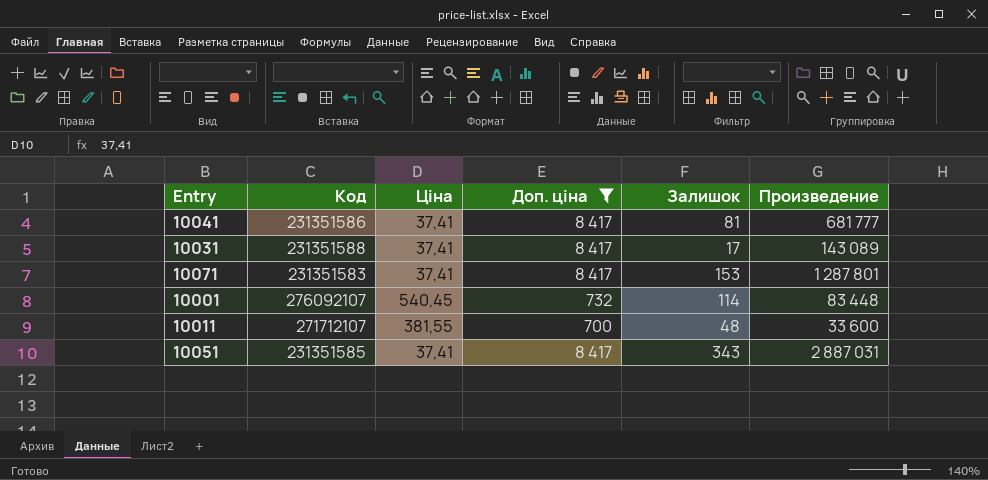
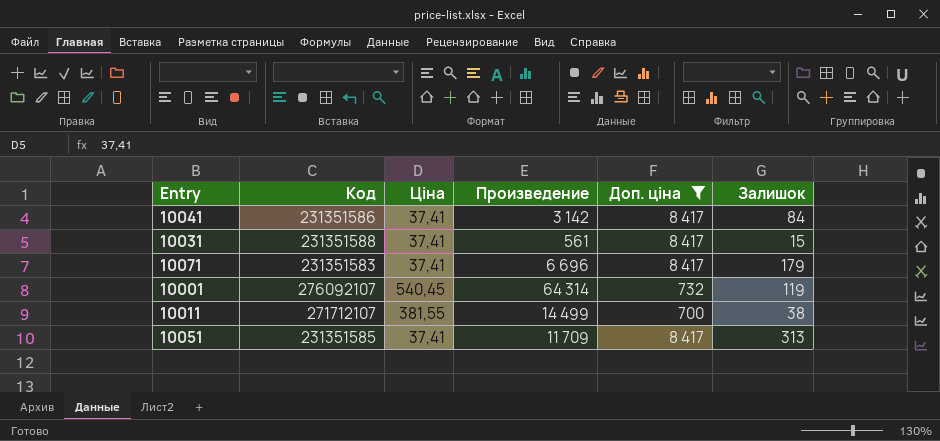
column Произведение | formula: [Доп. ціна] * [Залишок] -> [Ціна] * [Залишок]
column Произведение | position: 6 -> 4
10041 | Залишок: 81 -> 84
10031 | Залишок: 17 -> 15
10071 | Залишок: 153 -> 179
10001 | Залишок: 114 -> 119
10011 | Залишок: 48 -> 38
10051 | Залишок: 343 -> 313

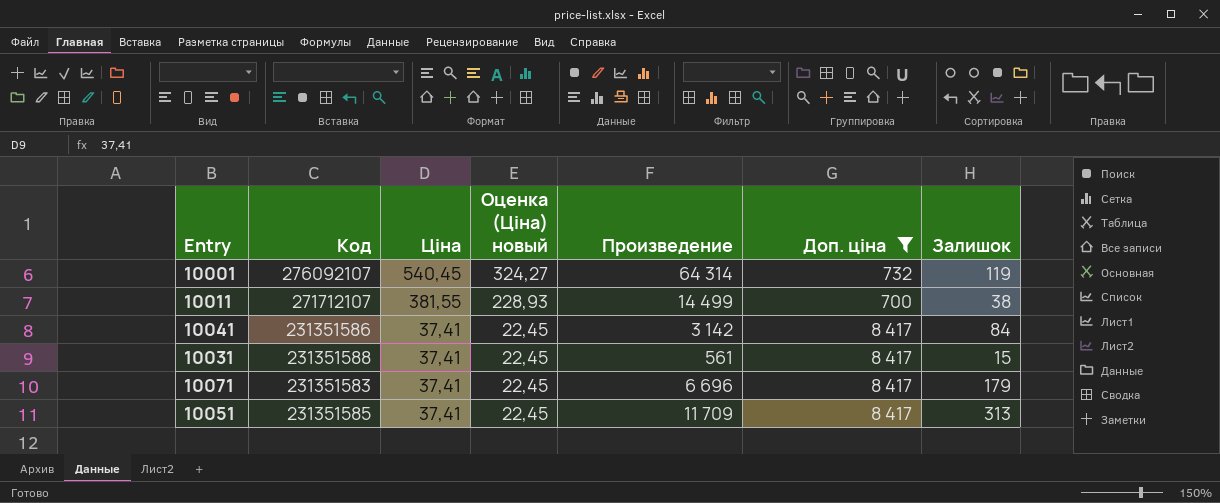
row order: none -> Ціна descending
column Оценка (Ціна) новый | formula: none -> [Ціна] * 0,6

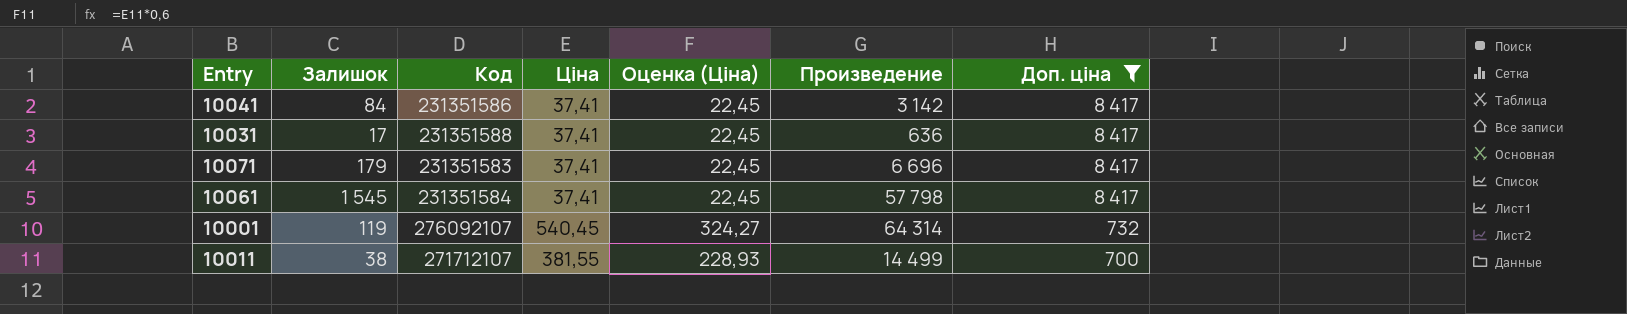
row order: Ціна descending -> Доп. ціна descending
column Залишок | position: 7 -> 2
column name: Оценка (Ціна) новый -> Оценка (Ціна)
row 10051: 231351585 | 37,41 | 22,45 | 11 709 | 8 417 | 313 -> none
10031 | Залишок: 15 -> 17
10031 | Произведение: 561 -> 636
row 10061: none -> 1 545 | 231351584 | 37,41 | 22,45 | 57 798 | 8 417

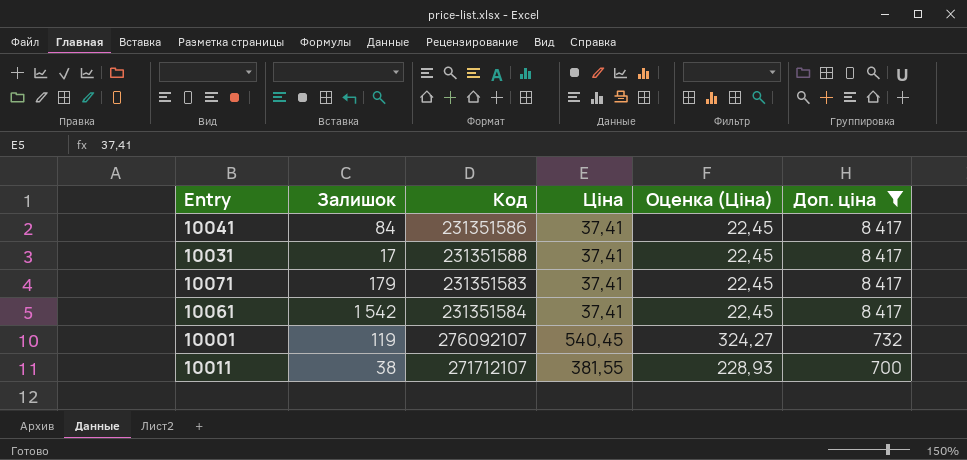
column Произведение | formula: [Залишок] * [Ціна] -> none
10061 | Залишок: 1 545 -> 1 542

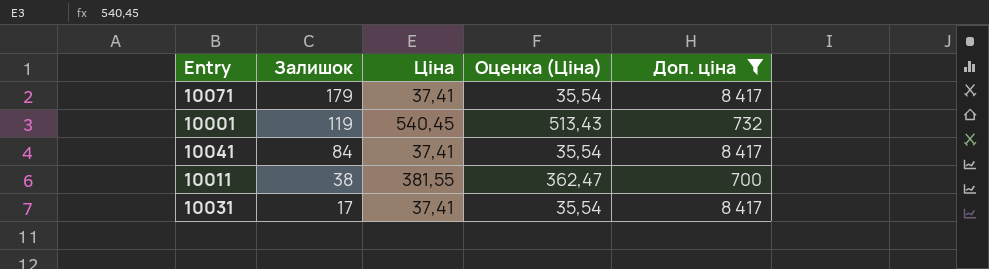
row order: Доп. ціна descending -> Залишок descending
column Код | position: 3 -> none
column Оценка (Ціна) | formula: [Ціна] * 0,6 -> [Ціна] * 0,95
row 10061: 1 542 | 231351584 | 37,41 | 22,45 | 8 417 -> none

